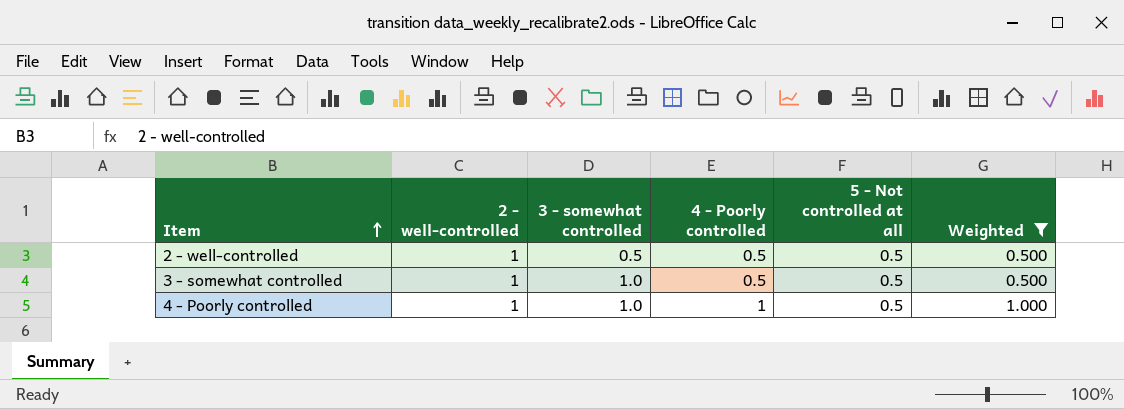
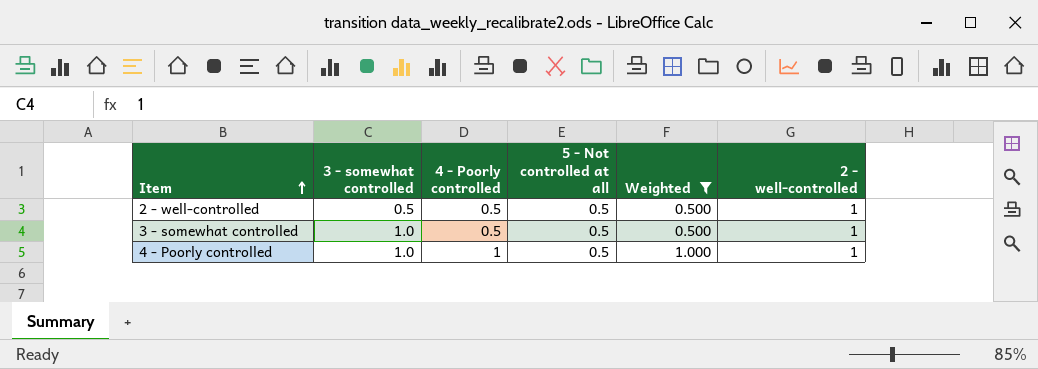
column 2 - well-controlled | position: 2 -> 6

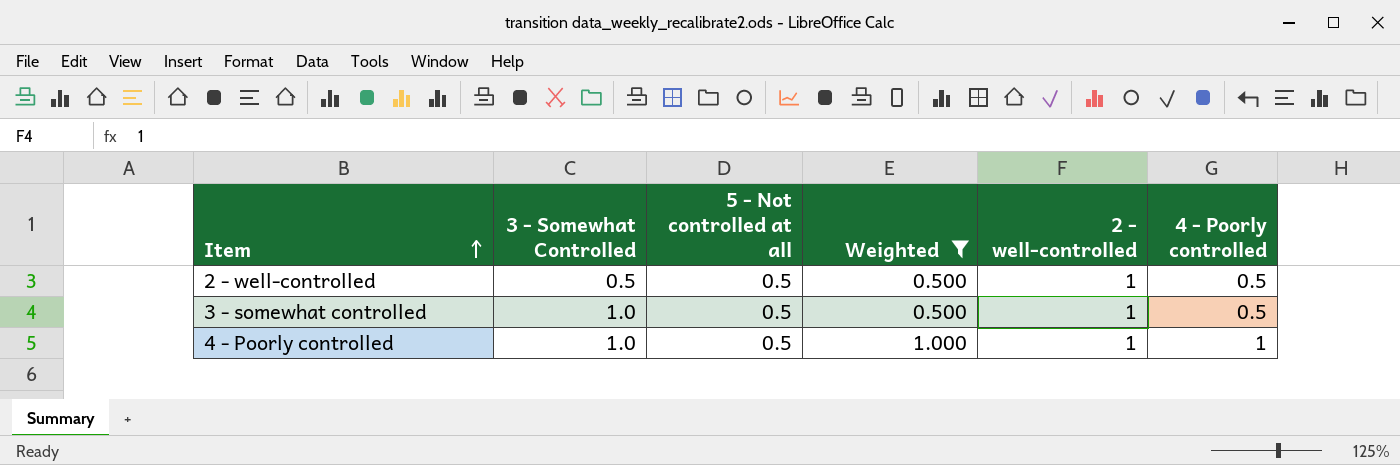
column name: 3 - somewhat controlled -> 3 - Somewhat Controlled
column 4 - Poorly controlled | position: 3 -> 6

